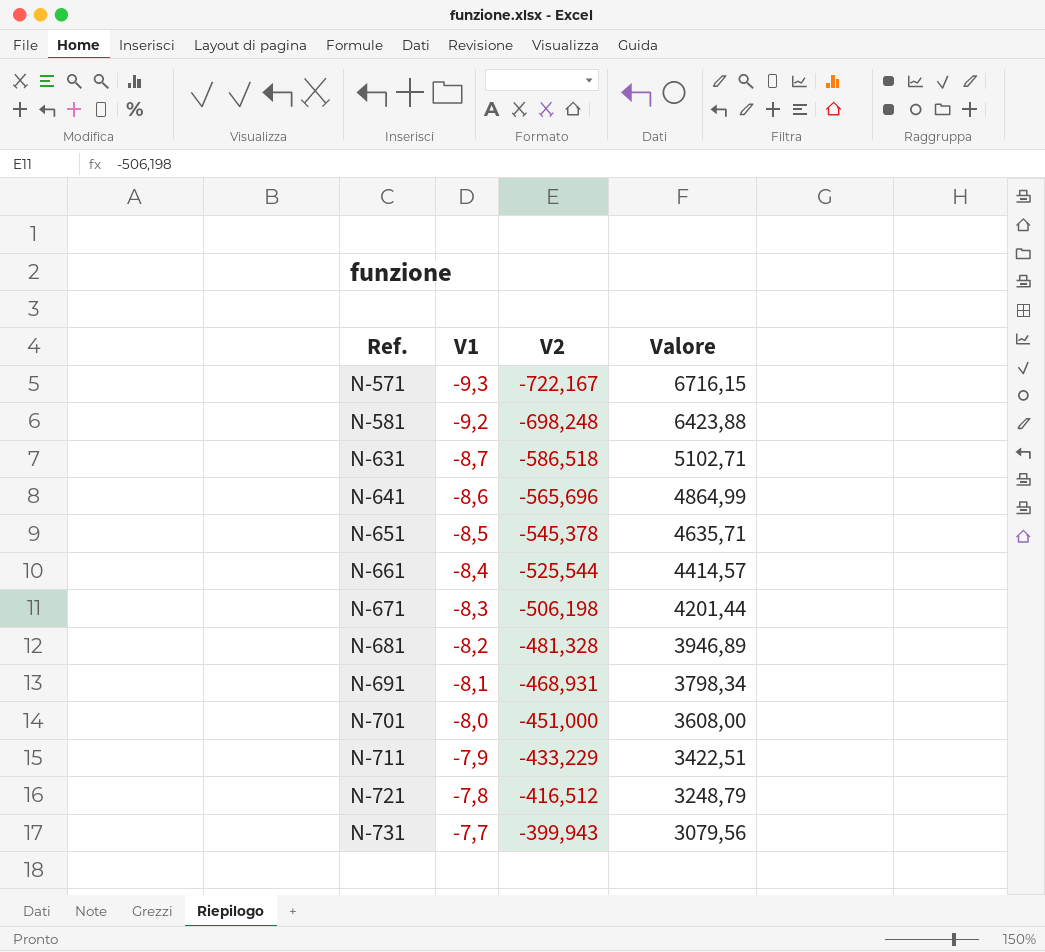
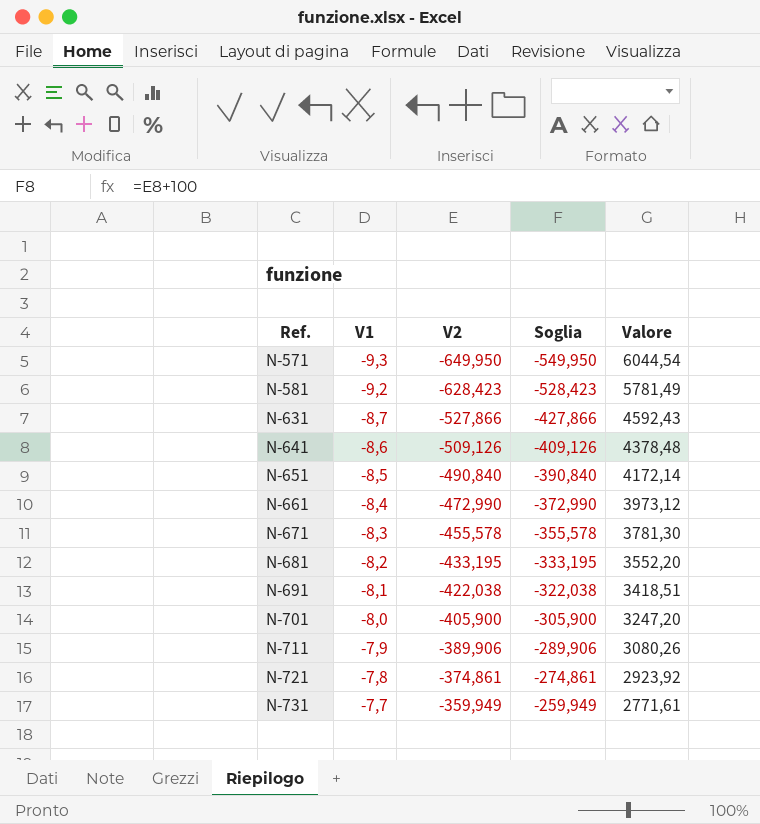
column Soglia | formula: none -> [V2] + 100
N-571 | V2: -722,167 -> -649,950
N-571 | Valore: 6716,15 -> 6044,54
N-581 | V2: -698,248 -> -628,423
N-581 | Valore: 6423,88 -> 5781,49
N-631 | V2: -586,518 -> -527,866
N-631 | Valore: 5102,71 -> 4592,43
N-641 | V2: -565,696 -> -509,126
N-641 | Valore: 4864,99 -> 4378,48
N-651 | V2: -545,378 -> -490,840
N-651 | Valore: 4635,71 -> 4172,14
N-661 | V2: -525,544 -> -472,990
N-661 | Valore: 4414,57 -> 3973,12
N-671 | V2: -506,198 -> -455,578
N-671 | Valore: 4201,44 -> 3781,30
N-681 | V2: -481,328 -> -433,195
N-681 | Valore: 3946,89 -> 3552,20
N-691 | V2: -468,931 -> -422,038
N-691 | Valore: 3798,34 -> 3418,51
N-701 | V2: -451,000 -> -405,900
N-701 | Valore: 3608,00 -> 3247,20
N-711 | V2: -433,229 -> -389,906
N-711 | Valore: 3422,51 -> 3080,26
N-721 | V2: -416,512 -> -374,861
N-721 | Valore: 3248,79 -> 2923,92
N-731 | V2: -399,943 -> -359,949
N-731 | Valore: 3079,56 -> 2771,61

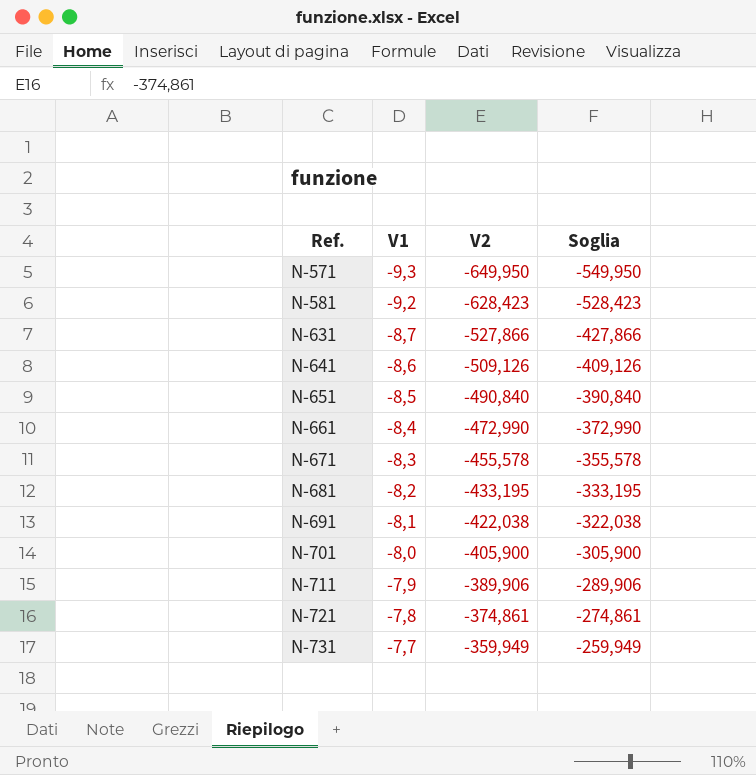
column Valore | formula: [V1] * [V2] -> none

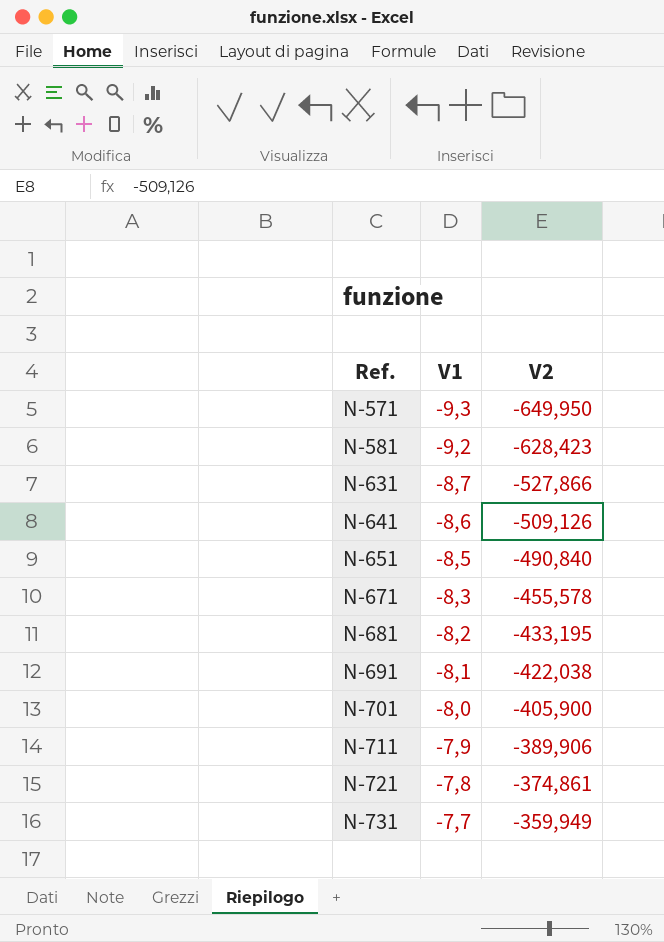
column Soglia | formula: [V2] + 100 -> none
row N-661: -8,4 | -472,990 | -372,990 -> none

